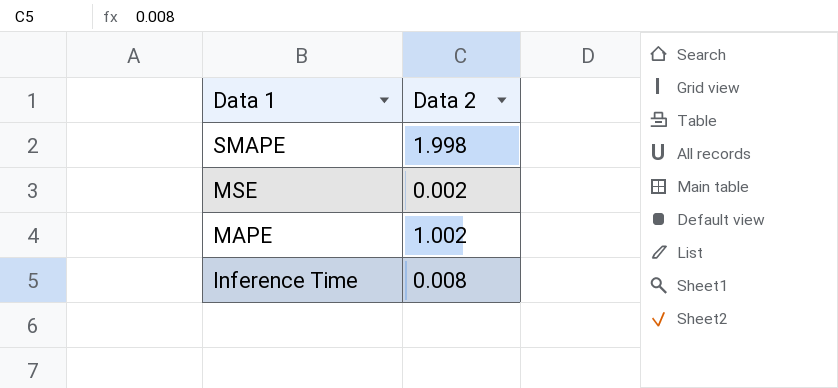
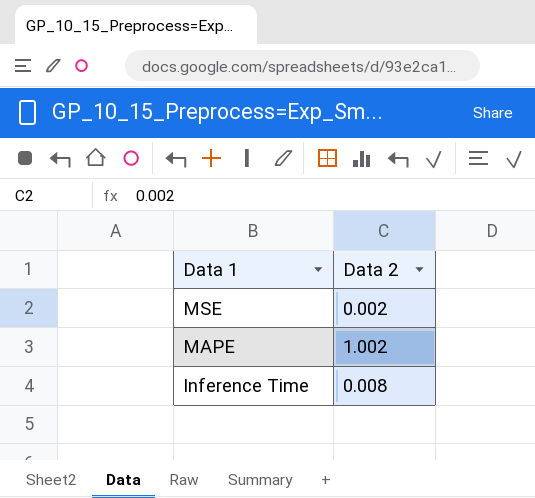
row SMAPE: 1.998 -> none

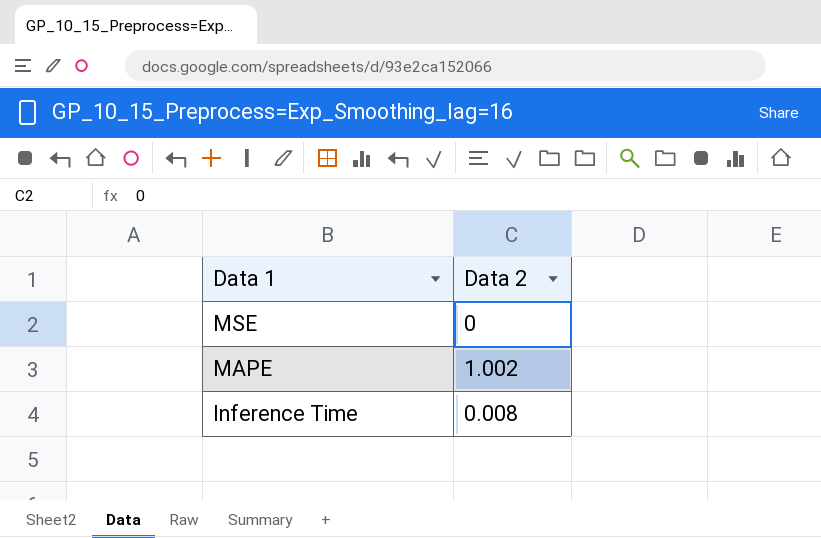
MSE | Data 2: 0.002 -> 0

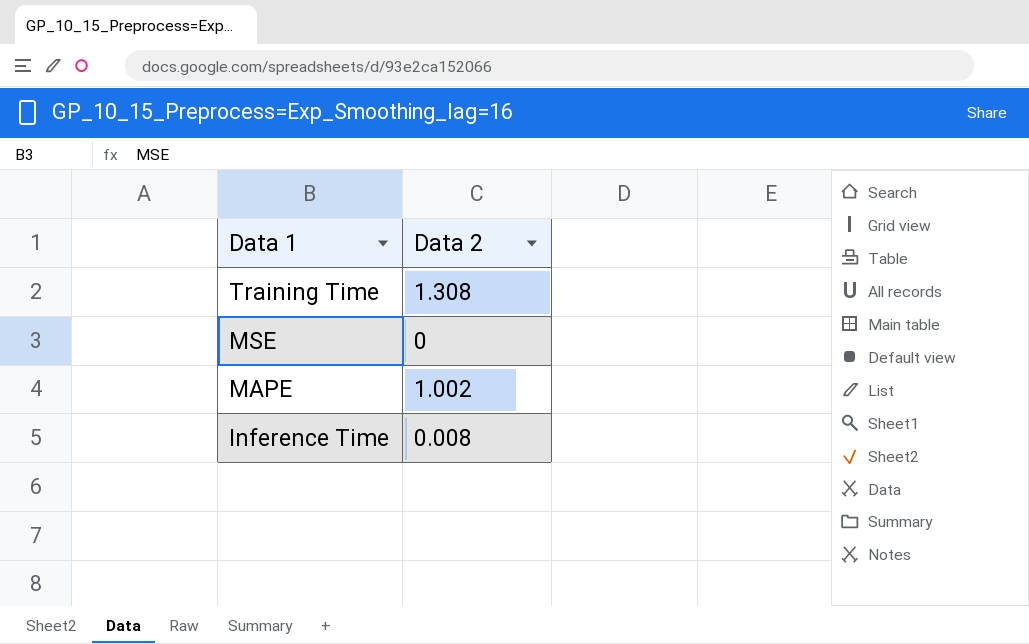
row Training Time: none -> 1.308

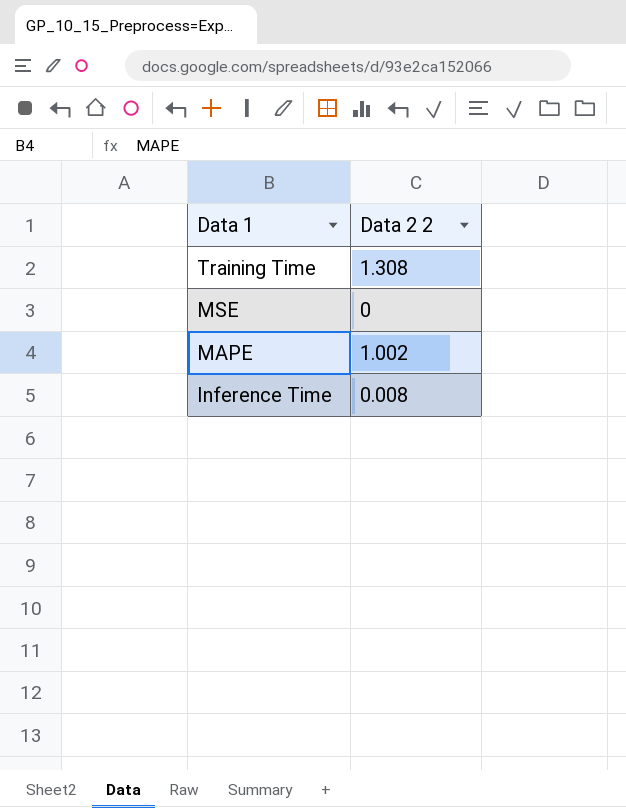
column name: Data 2 -> Data 2 2

